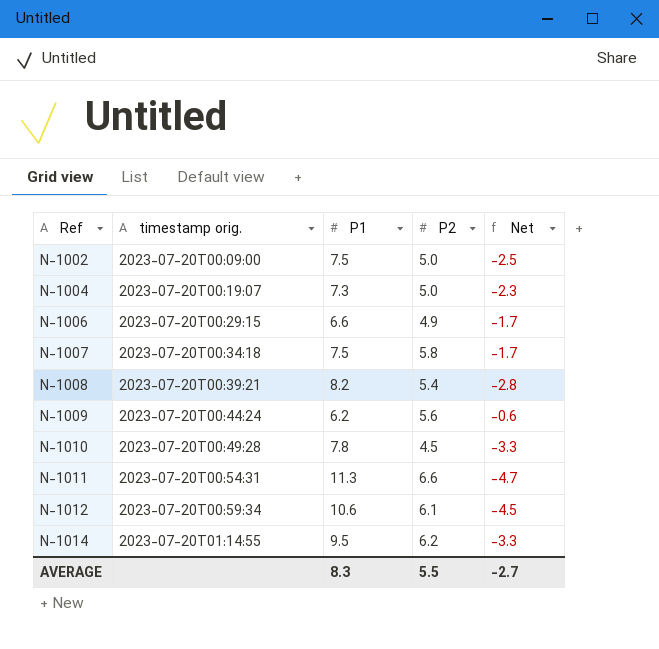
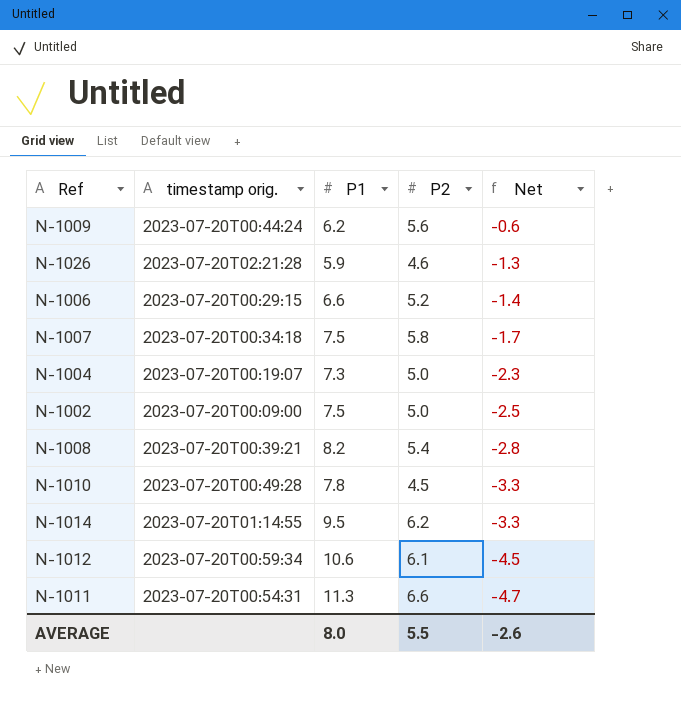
row order: Ref ascending -> Net descending
row N-1026: none -> 2023-07-20T02:21:28 | 5.9 | 4.6 | -1.3
N-1006 | P2: 4.9 -> 5.2
N-1006 | Net: -1.7 -> -1.4
AVERAGE | P1: 8.3 -> 8.0
AVERAGE | Net: -2.7 -> -2.6

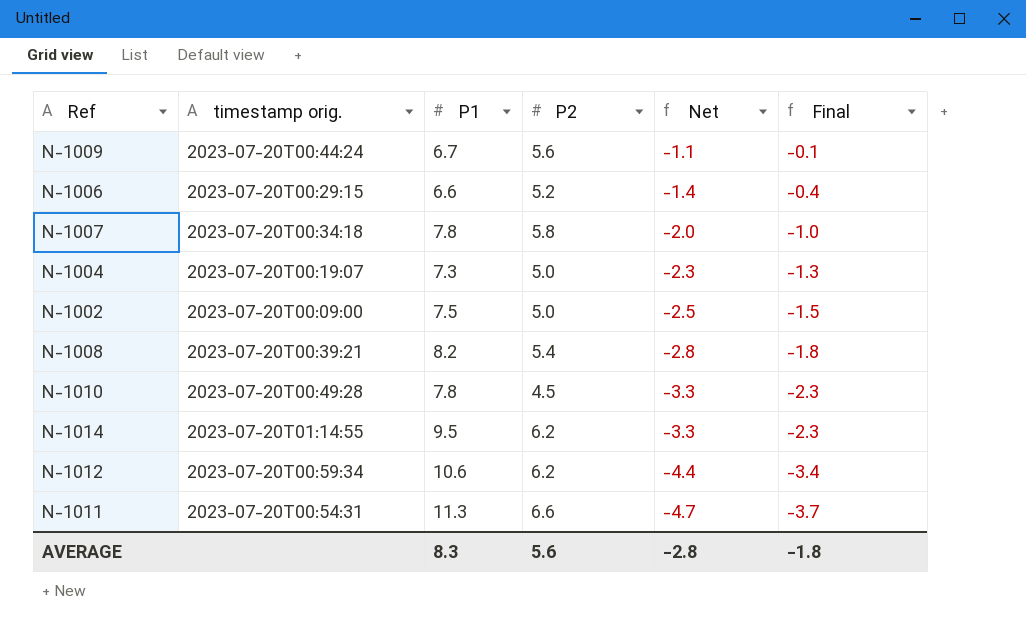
column Final | formula: none -> [Net] + 1
row N-1026: 2023-07-20T02:21:28 | 5.9 | 4.6 | -1.3 -> none
N-1009 | P1: 6.2 -> 6.7
N-1009 | Net: -0.6 -> -1.1
N-1007 | P1: 7.5 -> 7.8
N-1007 | Net: -1.7 -> -2.0
N-1012 | P2: 6.1 -> 6.2
N-1012 | Net: -4.5 -> -4.4
AVERAGE | P1: 8.0 -> 8.3
AVERAGE | P2: 5.5 -> 5.6
AVERAGE | Net: -2.6 -> -2.8

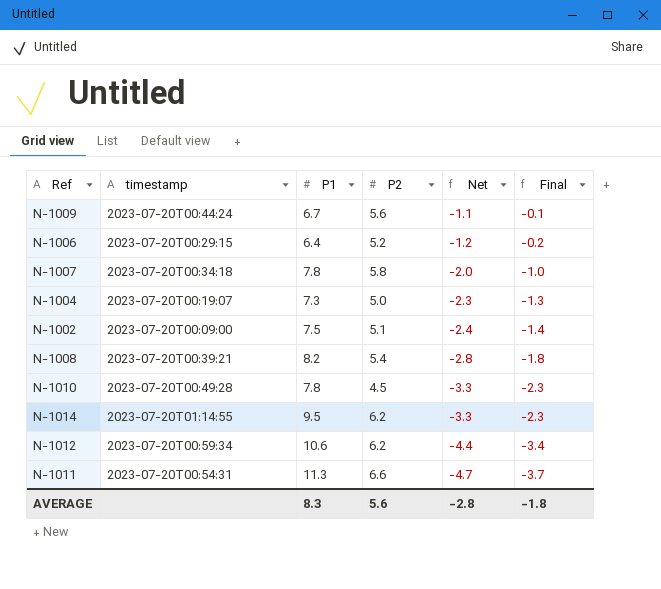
column name: timestamp orig. -> timestamp
N-1006 | P1: 6.6 -> 6.4
N-1006 | Net: -1.4 -> -1.2
N-1006 | Final: -0.4 -> -0.2
N-1002 | P2: 5.0 -> 5.1
N-1002 | Net: -2.5 -> -2.4
N-1002 | Final: -1.5 -> -1.4

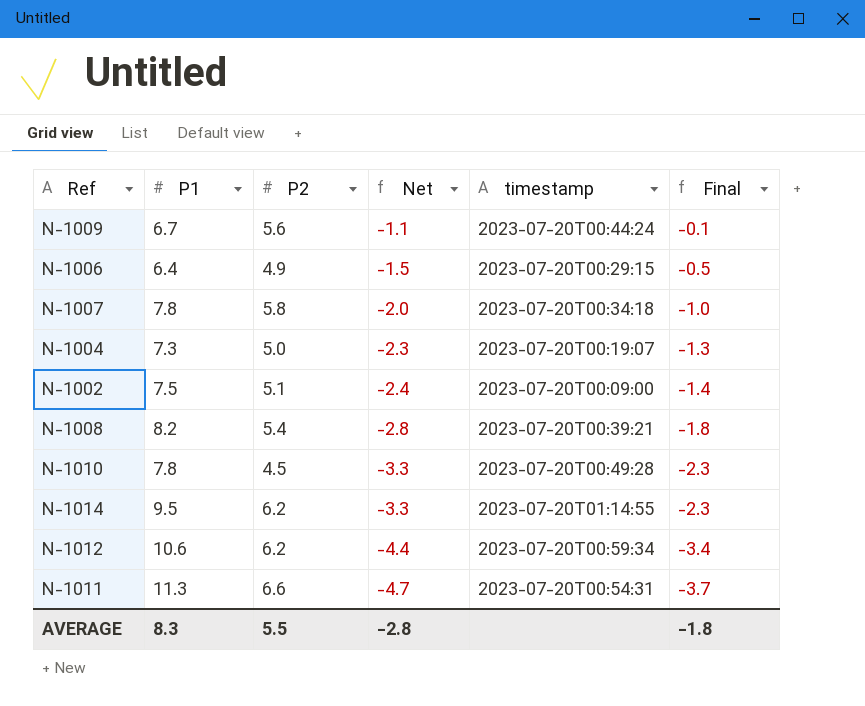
column timestamp | position: 2 -> 5
N-1006 | P2: 5.2 -> 4.9
N-1006 | Net: -1.2 -> -1.5
N-1006 | Final: -0.2 -> -0.5
AVERAGE | P2: 5.6 -> 5.5

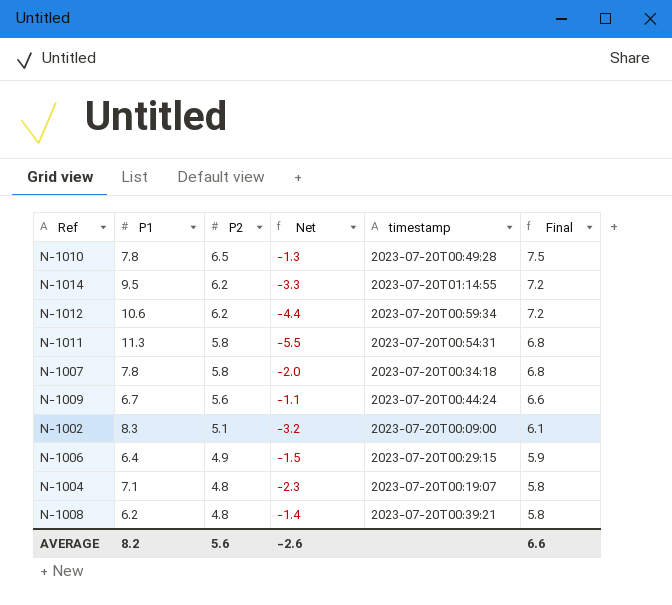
row order: Net descending -> P2 descending
column Final | formula: [Net] + 1 -> [P2] + 1
N-1010 | P2: 4.5 -> 6.5
N-1010 | Net: -3.3 -> -1.3
N-1011 | P2: 6.6 -> 5.8
N-1011 | Net: -4.7 -> -5.5
N-1002 | P1: 7.5 -> 8.3
N-1002 | Net: -2.4 -> -3.2
N-1004 | P1: 7.3 -> 7.1
N-1004 | P2: 5.0 -> 4.8
N-1008 | P1: 8.2 -> 6.2
N-1008 | P2: 5.4 -> 4.8
N-1008 | Net: -2.8 -> -1.4
AVERAGE | P1: 8.3 -> 8.2
AVERAGE | P2: 5.5 -> 5.6
AVERAGE | Net: -2.8 -> -2.6
AVERAGE | Final: -1.8 -> 6.6

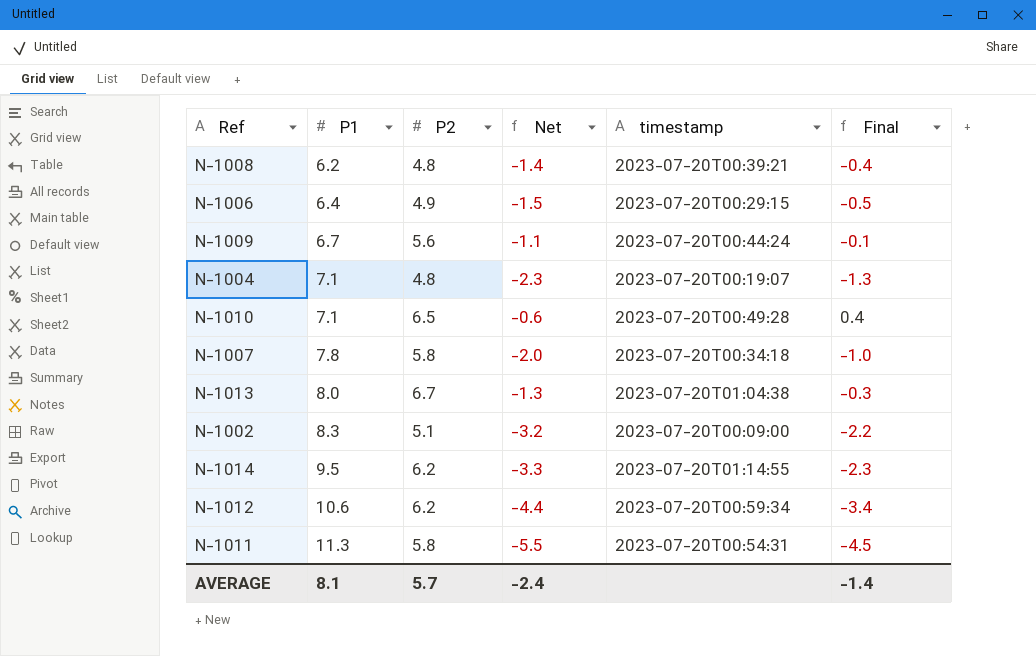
row order: P2 descending -> P1 ascending
column Final | formula: [P2] + 1 -> [Net] + 1
N-1010 | P1: 7.8 -> 7.1
N-1010 | Net: -1.3 -> -0.6
row N-1013: none -> 8.0 | 6.7 | -1.3 | 2023-07-20T01:04:38 | -0.3
AVERAGE | P1: 8.2 -> 8.1
AVERAGE | P2: 5.6 -> 5.7
AVERAGE | Net: -2.6 -> -2.4
AVERAGE | Final: 6.6 -> -1.4

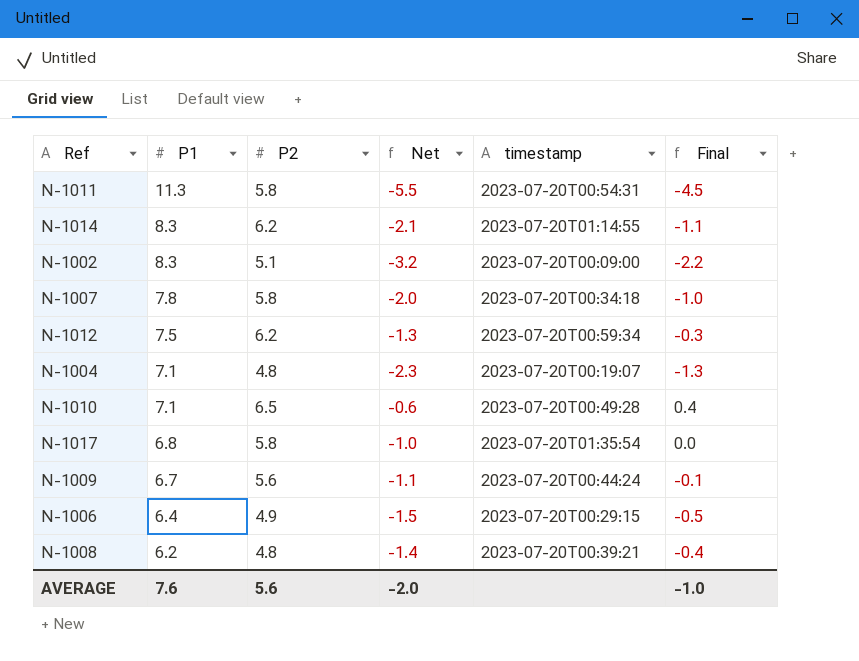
row order: P1 ascending -> P1 descending
row N-1013: 8.0 | 6.7 | -1.3 | 2023-07-20T01:04:38 | -0.3 -> none
N-1014 | P1: 9.5 -> 8.3
N-1014 | Net: -3.3 -> -2.1
N-1014 | Final: -2.3 -> -1.1
N-1012 | P1: 10.6 -> 7.5
N-1012 | Net: -4.4 -> -1.3
N-1012 | Final: -3.4 -> -0.3
row N-1017: none -> 6.8 | 5.8 | -1.0 | 2023-07-20T01:35:54 | 0.0
AVERAGE | P1: 8.1 -> 7.6
AVERAGE | P2: 5.7 -> 5.6
AVERAGE | Net: -2.4 -> -2.0
AVERAGE | Final: -1.4 -> -1.0

